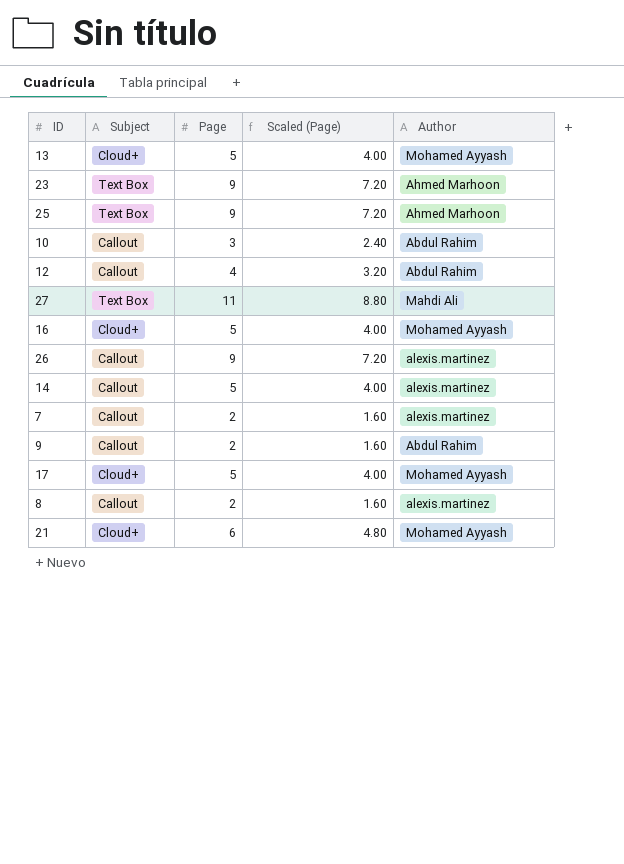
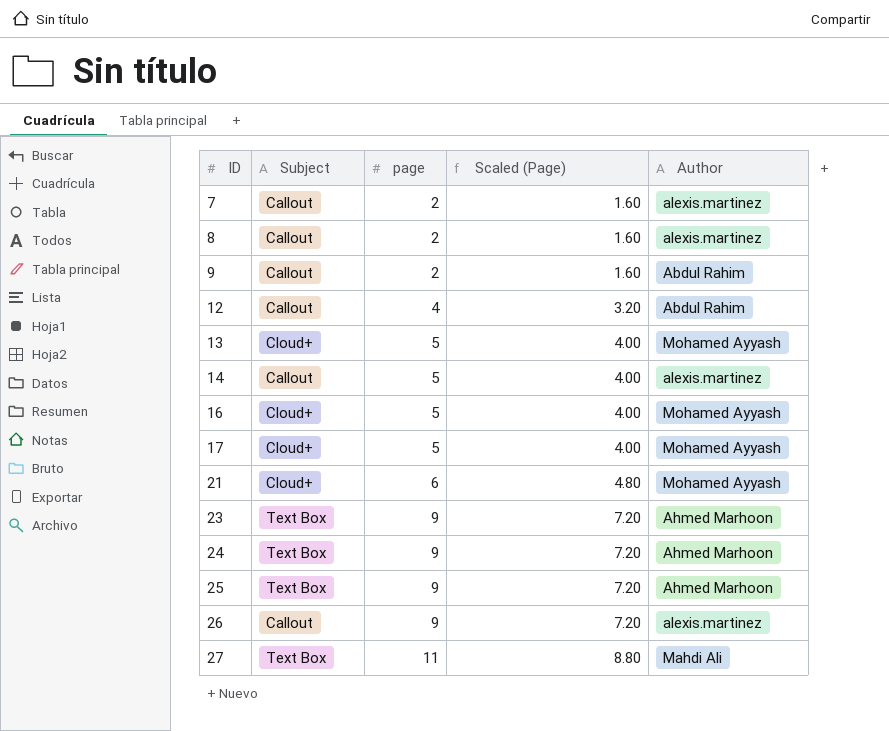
row order: none -> ID ascending
column name: Page -> page
row 10: Callout | 3 | 2.40 | Abdul Rahim -> none
row 24: none -> Text Box | 9 | 7.20 | Ahmed Marhoon

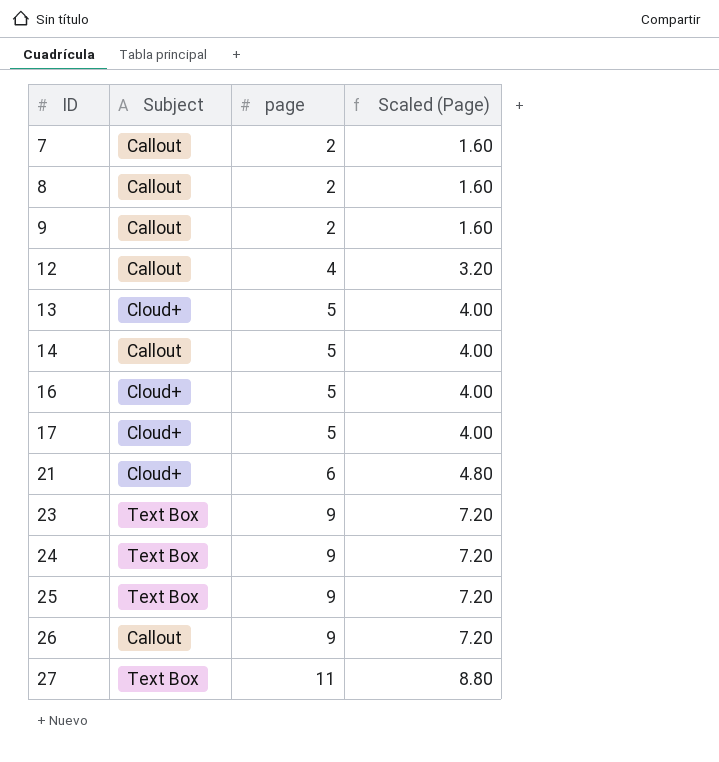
column Author | position: 5 -> none

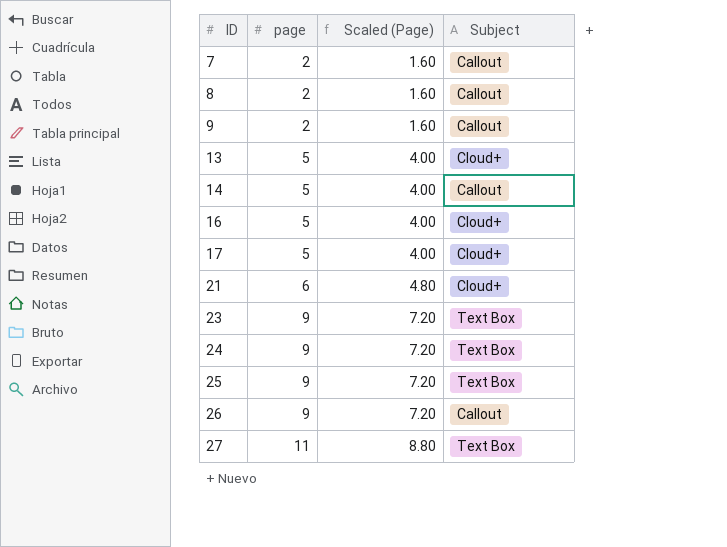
column Subject | position: 2 -> 4
row 12: Callout | 4 | 3.20 -> none

